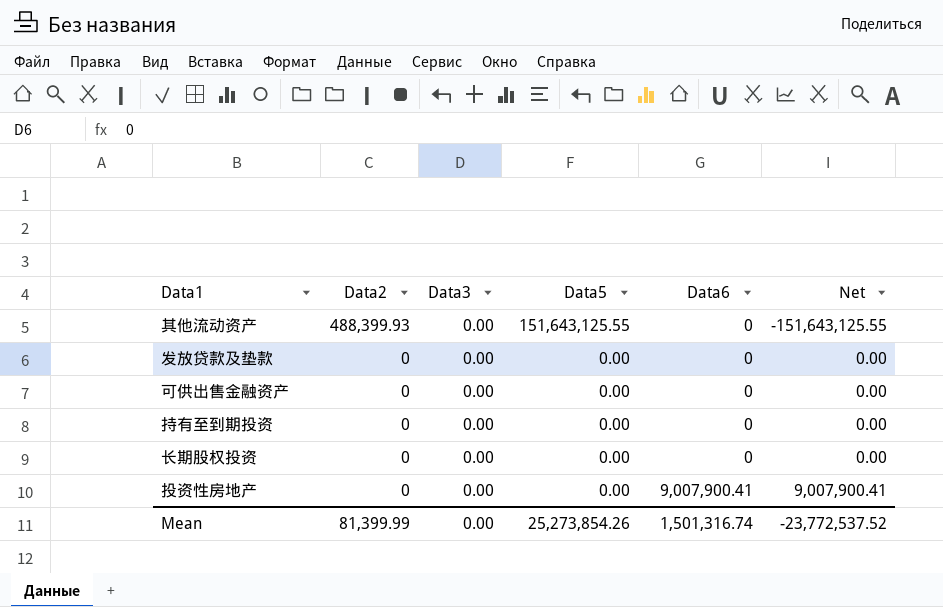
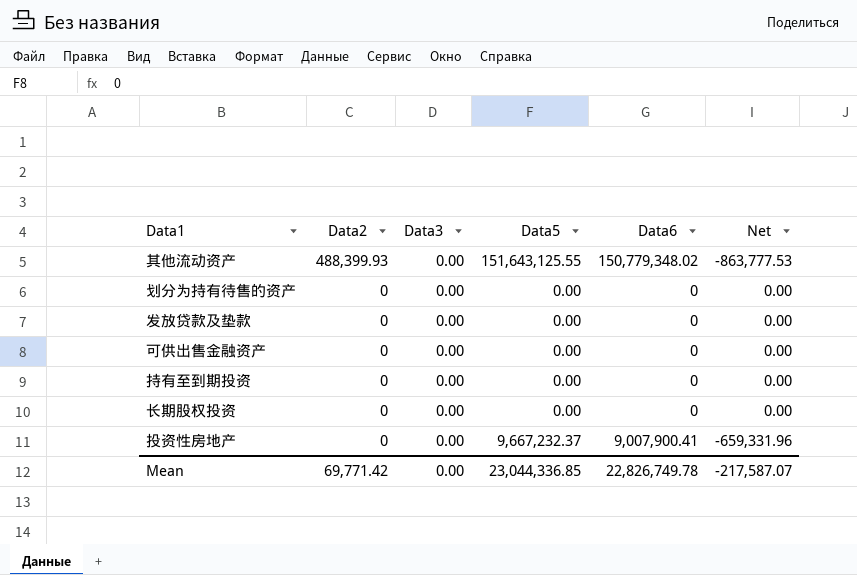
其他流动资产 | Data6: 0 -> 150,779,348.02
其他流动资产 | Net: -151,643,125.55 -> -863,777.53
row 划分为持有待售的资产: none -> 0 | 0.00 | 0.00 | 0 | 0.00
投资性房地产 | Data5: 0.00 -> 9,667,232.37
投资性房地产 | Net: 9,007,900.41 -> -659,331.96
Mean | Data2: 81,399.99 -> 69,771.42
Mean | Data5: 25,273,854.26 -> 23,044,336.85
Mean | Data6: 1,501,316.74 -> 22,826,749.78
Mean | Net: -23,772,537.52 -> -217,587.07

